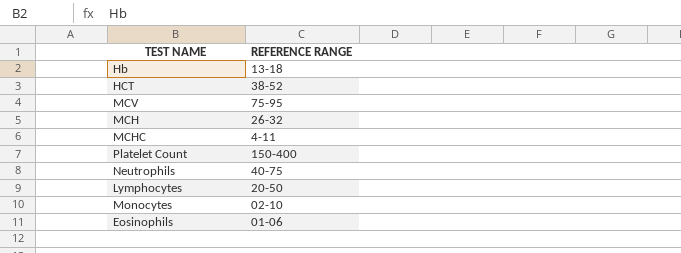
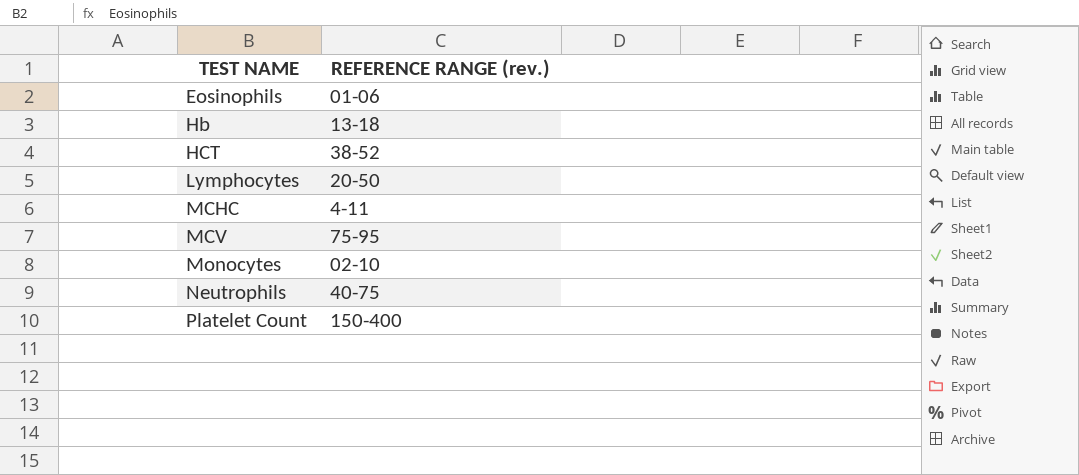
row order: none -> TEST NAME ascending
column name: REFERENCE RANGE -> REFERENCE RANGE (rev.)
row MCH: 26-32 -> none

